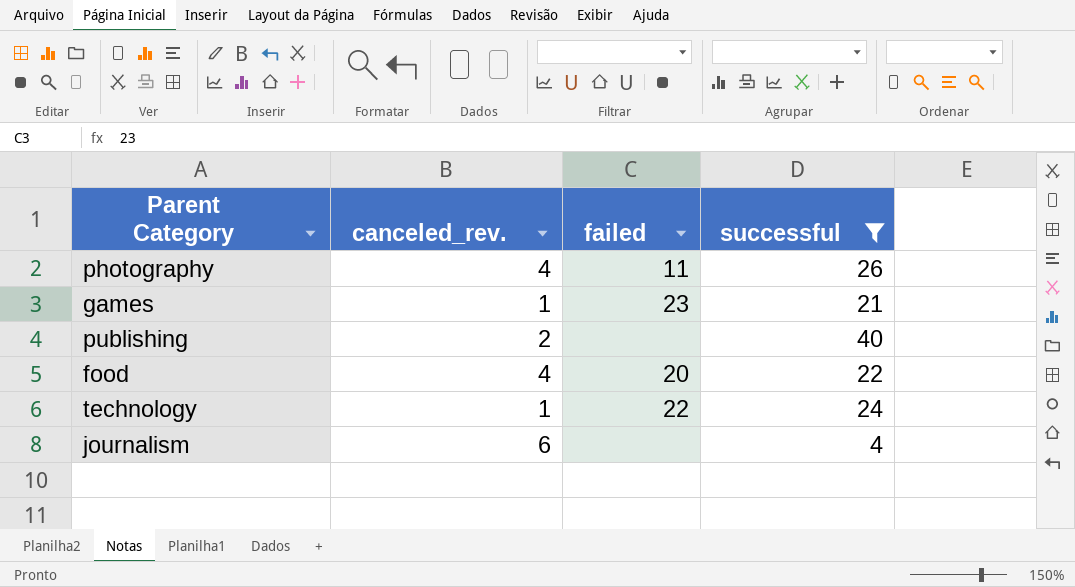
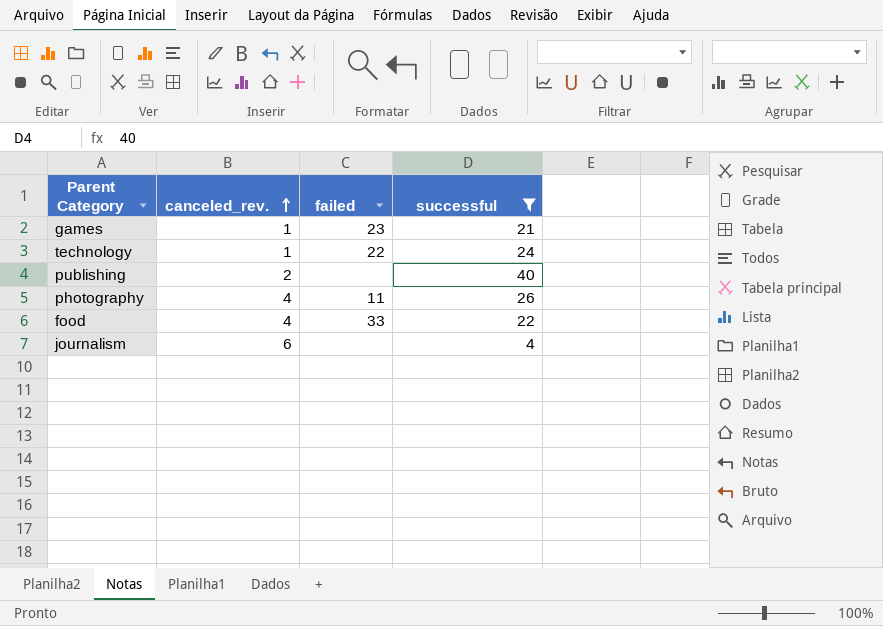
row order: none -> canceled_rev. ascending
food | failed: 20 -> 33

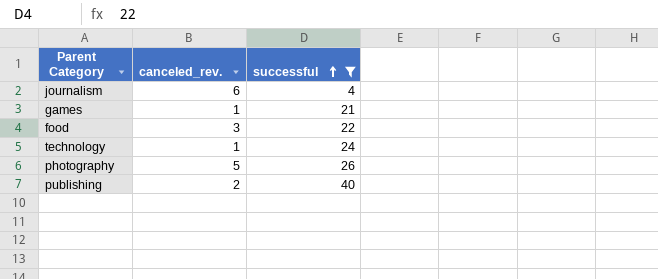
row order: canceled_rev. ascending -> successful ascending
column failed | position: 3 -> none
food | canceled_rev.: 4 -> 3
photography | canceled_rev.: 4 -> 5

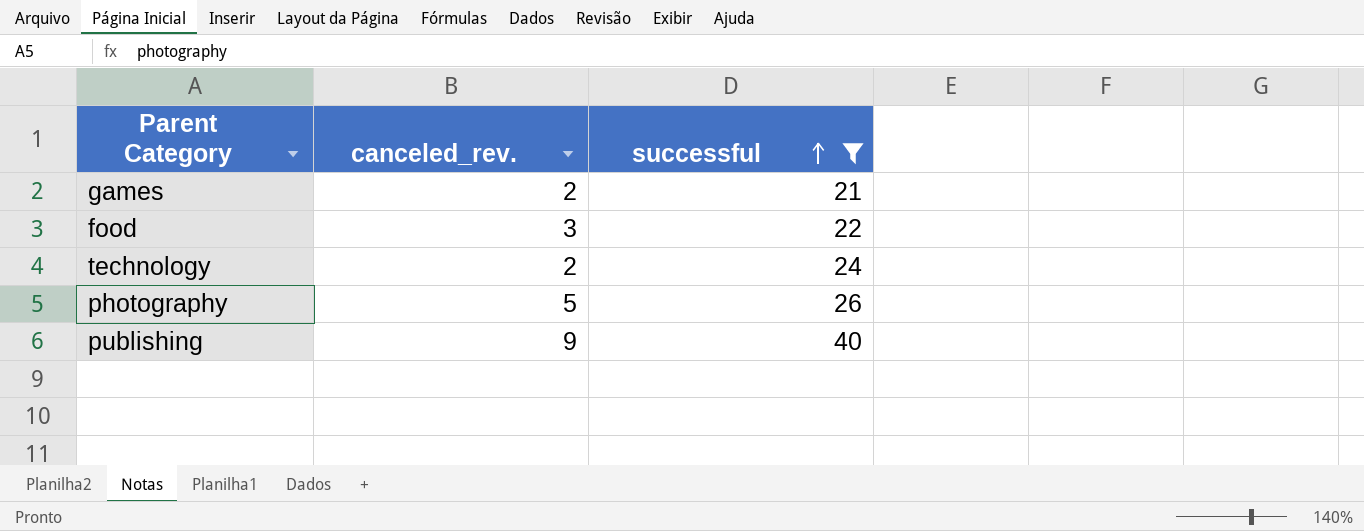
row journalism: 6 | 4 -> none
games | canceled_rev.: 1 -> 2
technology | canceled_rev.: 1 -> 2
publishing | canceled_rev.: 2 -> 9

